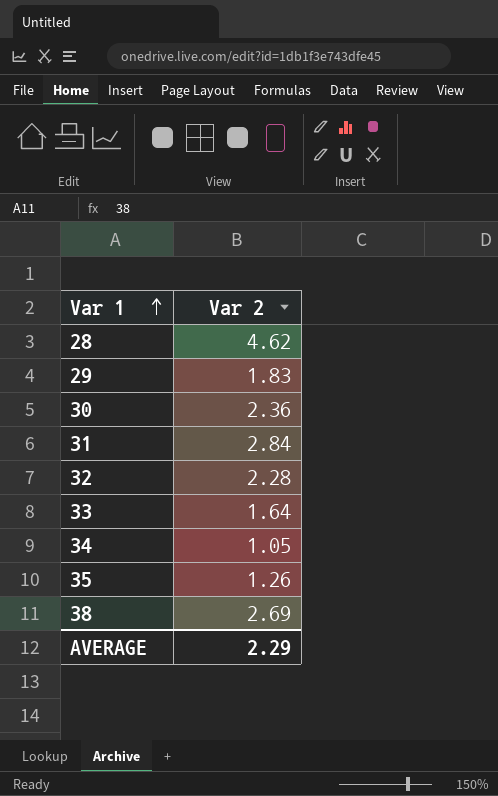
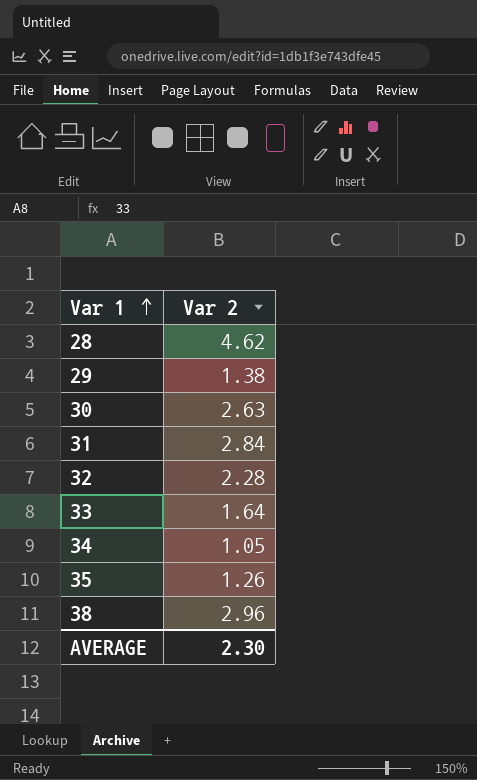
29 | Var 2: 1.83 -> 1.38
30 | Var 2: 2.36 -> 2.63
38 | Var 2: 2.69 -> 2.96
AVERAGE | Var 2: 2.29 -> 2.30

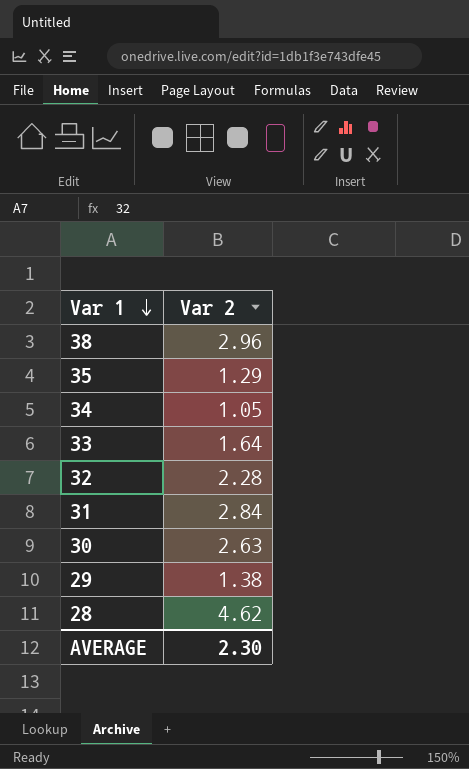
row order: Var 1 ascending -> Var 1 descending
35 | Var 2: 1.26 -> 1.29

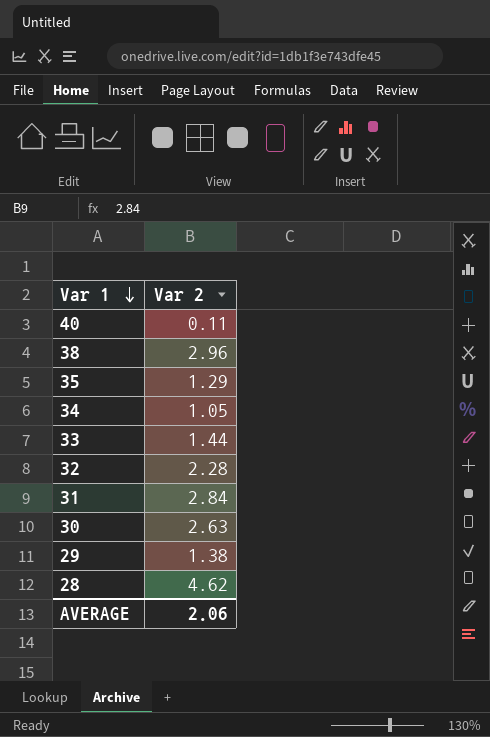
row 40: none -> 0.11
33 | Var 2: 1.64 -> 1.44
AVERAGE | Var 2: 2.30 -> 2.06

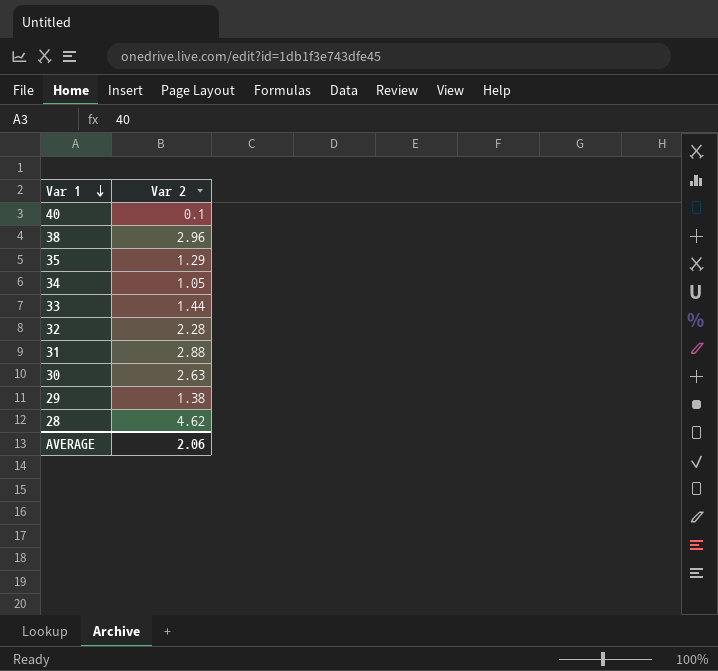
40 | Var 2: 0.11 -> 0.1
31 | Var 2: 2.84 -> 2.88

